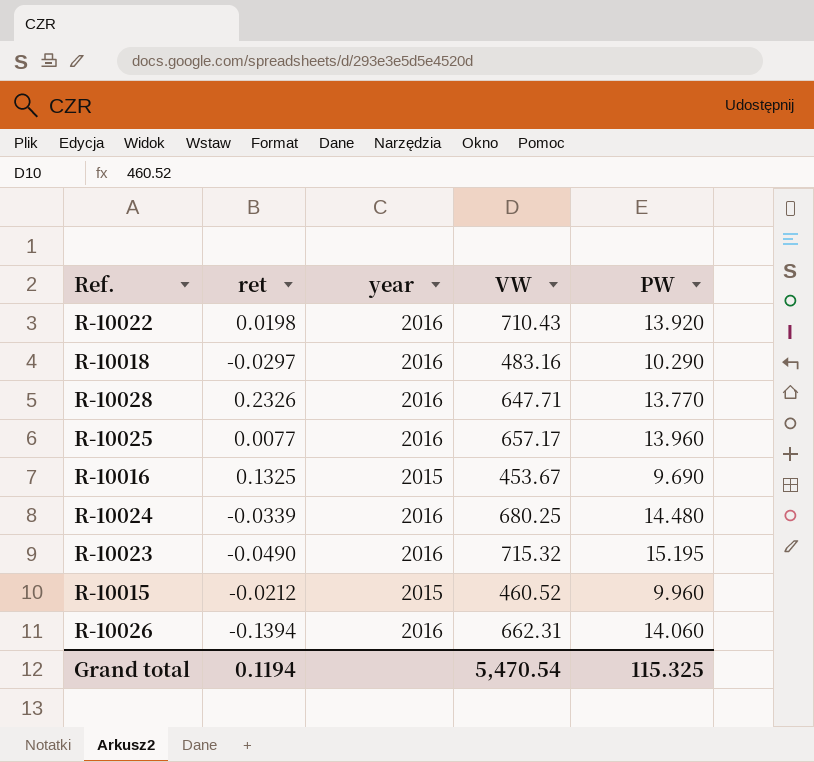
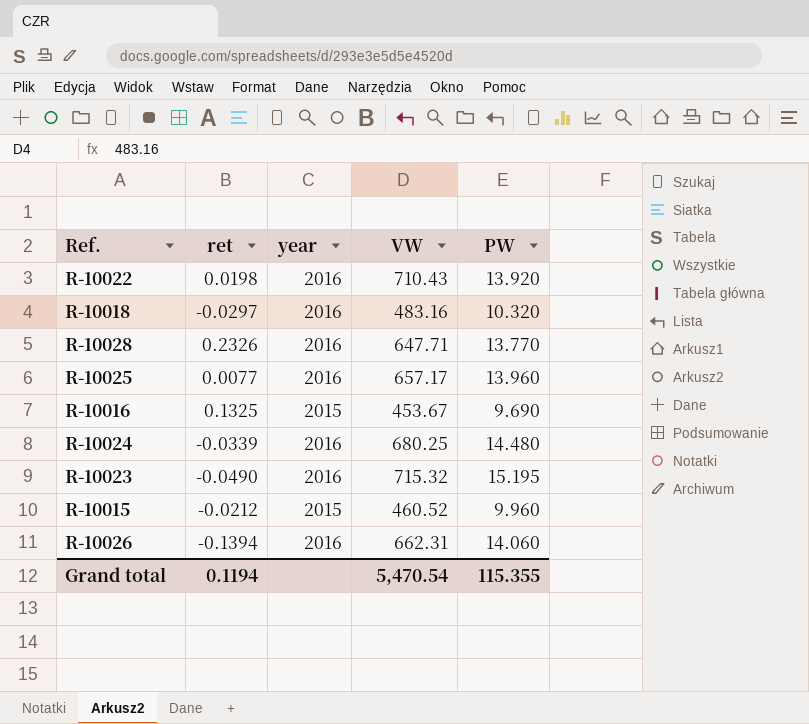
R-10018 | PW: 10.290 -> 10.320
Grand total | PW: 115.325 -> 115.355

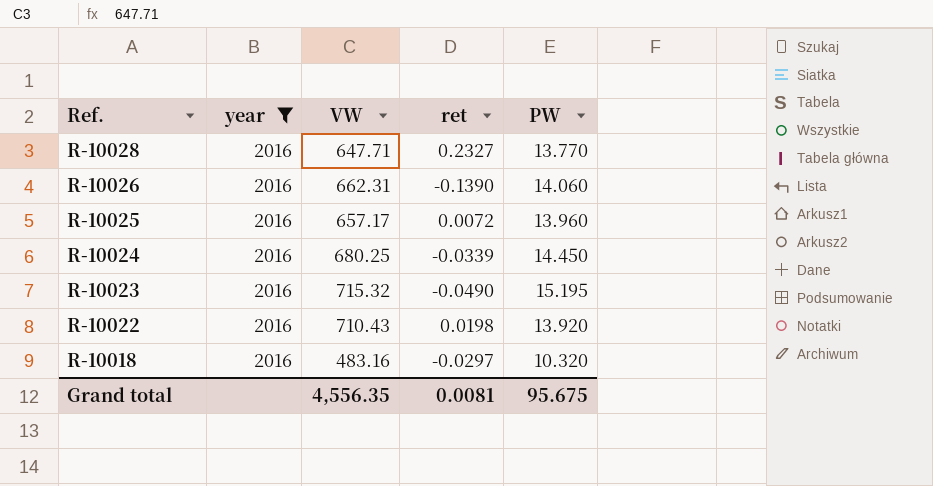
filter: none -> year = 2016
row order: none -> Ref. descending
column ret | position: 2 -> 4
R-10028 | ret: 0.2326 -> 0.2327
R-10026 | ret: -0.1394 -> -0.1390
R-10025 | ret: 0.0077 -> 0.0072
R-10024 | PW: 14.480 -> 14.450
Grand total | VW: 5,470.54 -> 4,556.35
Grand total | ret: 0.1194 -> 0.0081
Grand total | PW: 115.355 -> 95.675

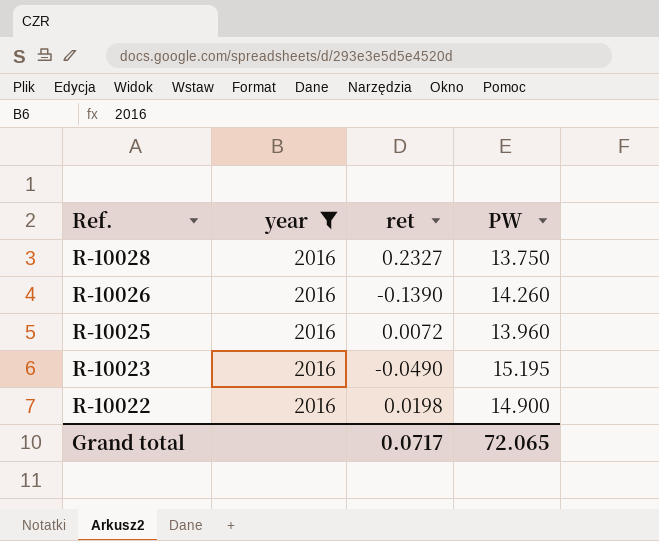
column VW | position: 3 -> none
row R-10024: 2016 | 680.25 | -0.0339 | 14.450 -> none
row R-10018: 2016 | 483.16 | -0.0297 | 10.320 -> none
R-10028 | PW: 13.770 -> 13.750
R-10026 | PW: 14.060 -> 14.260
R-10022 | PW: 13.920 -> 14.900
Grand total | ret: 0.0081 -> 0.0717
Grand total | PW: 95.675 -> 72.065

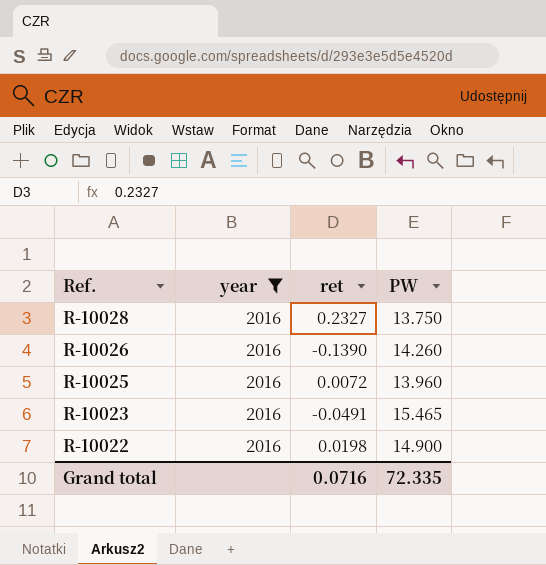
R-10023 | ret: -0.0490 -> -0.0491
R-10023 | PW: 15.195 -> 15.465
Grand total | ret: 0.0717 -> 0.0716
Grand total | PW: 72.065 -> 72.335

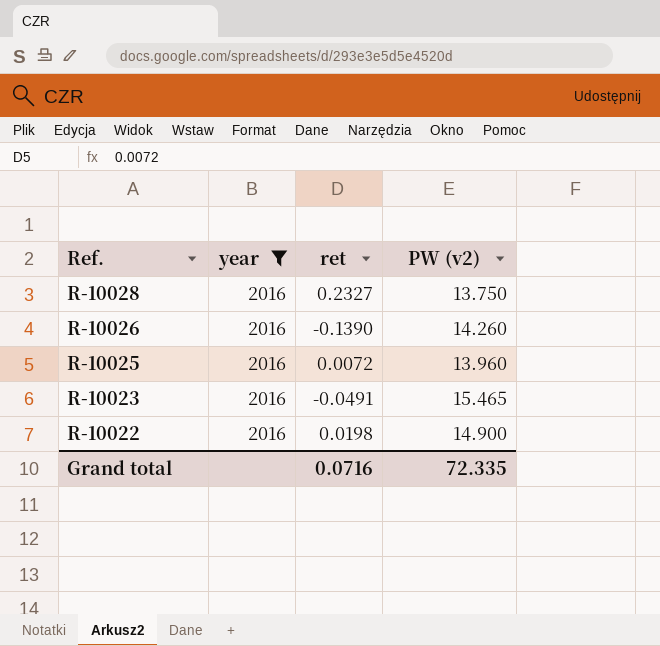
column name: PW -> PW (v2)

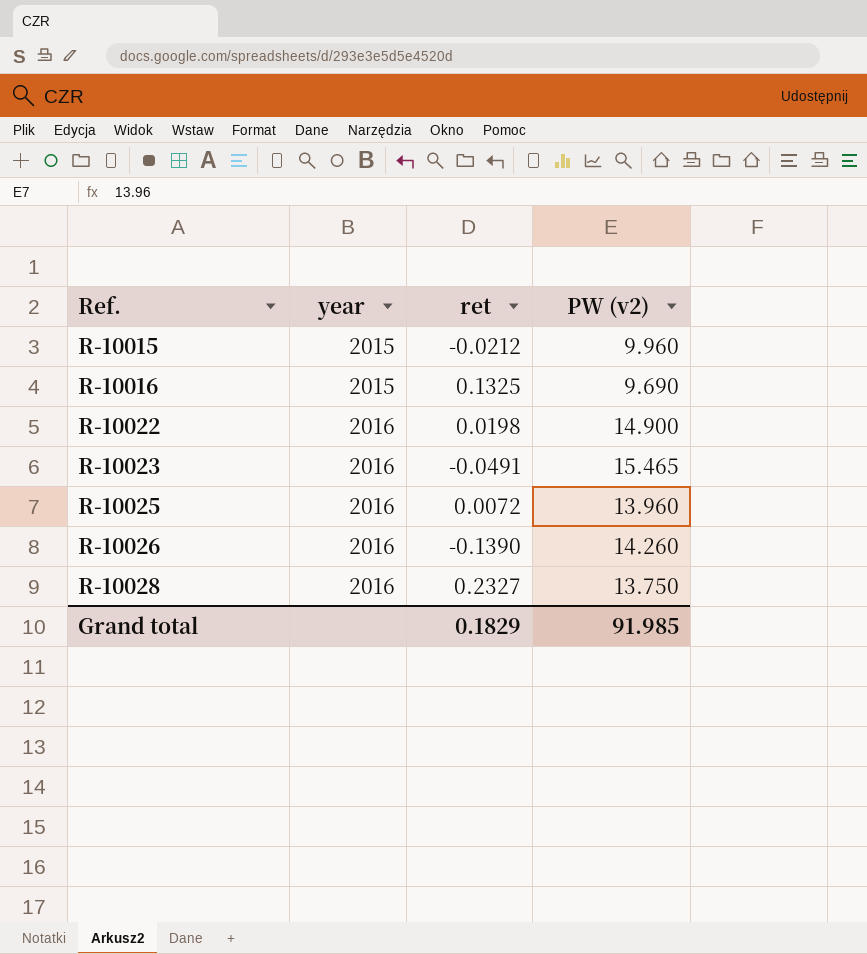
filter: year = 2016 -> none
row order: Ref. descending -> Ref. ascending
Grand total | ret: 0.0716 -> 0.1829
Grand total | PW (v2): 72.335 -> 91.985

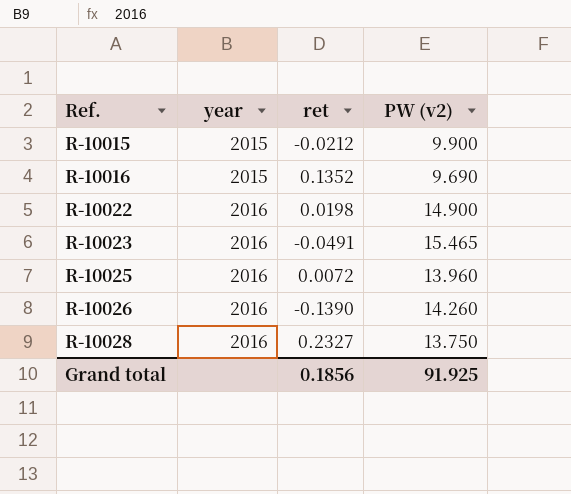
R-10015 | PW (v2): 9.960 -> 9.900
R-10016 | ret: 0.1325 -> 0.1352
Grand total | ret: 0.1829 -> 0.1856
Grand total | PW (v2): 91.985 -> 91.925

